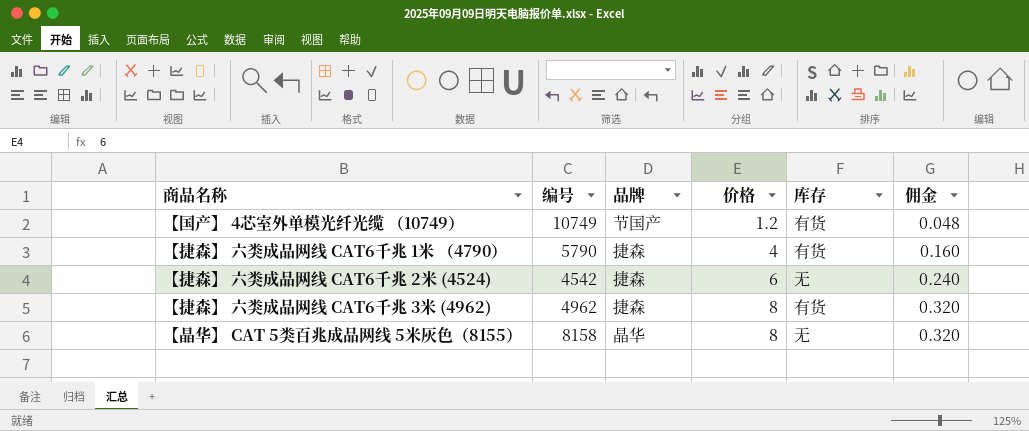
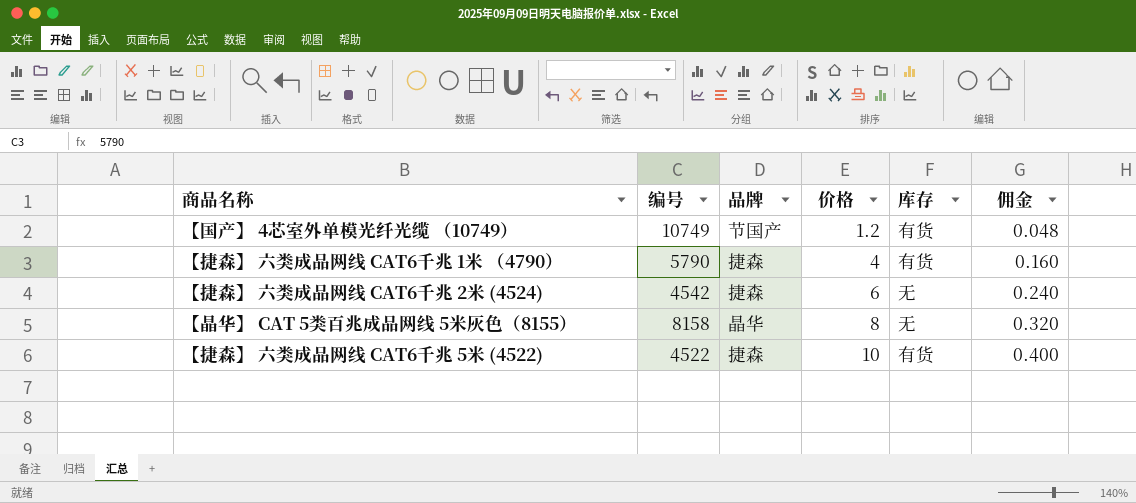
row 【捷森】 六类成品网线 CAT6千兆 3米 (4962): 4962 | 捷森 | 8 | 有货 | 0.320 -> none
row 【捷森】 六类成品网线 CAT6千兆 5米 (4522): none -> 4522 | 捷森 | 10 | 有货 | 0.400

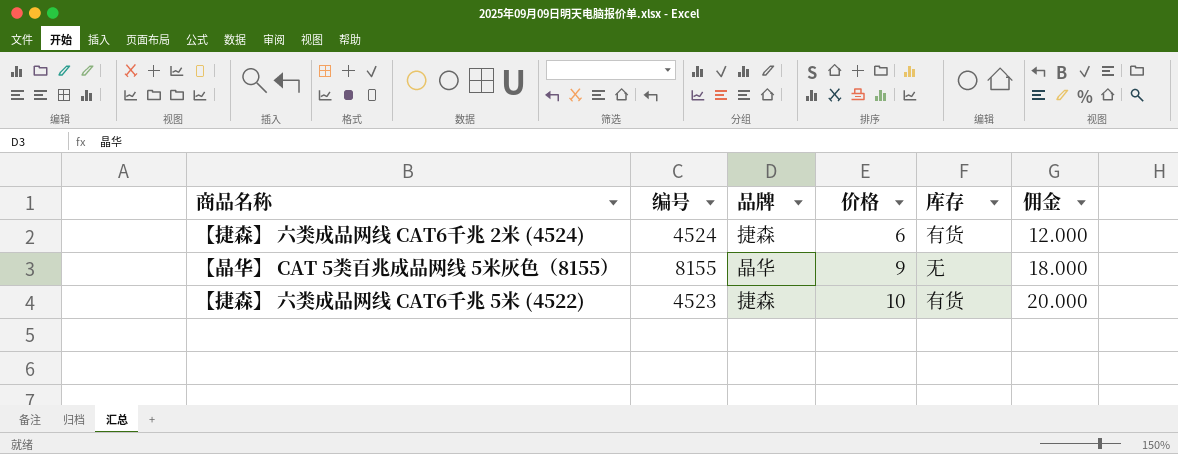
column 佣金 | formula: [价格] * 0.04 -> [价格] * 2
row 【国产】 4芯室外单模光纤光缆 （10749）: 10749 | 节国产 | 1.2 | 有货 | 0.048 -> none
row 【捷森】 六类成品网线 CAT6千兆 1米 （4790）: 5790 | 捷森 | 4 | 有货 | 0.160 -> none
【捷森】 六类成品网线 CAT6千兆 2米 (4524) | 编号: 4542 -> 4524
【捷森】 六类成品网线 CAT6千兆 2米 (4524) | 库存: 无 -> 有货
【晶华】 CAT 5类百兆成品网线 5米灰色（8155） | 编号: 8158 -> 8155
【晶华】 CAT 5类百兆成品网线 5米灰色（8155） | 价格: 8 -> 9
【捷森】 六类成品网线 CAT6千兆 5米 (4522) | 编号: 4522 -> 4523

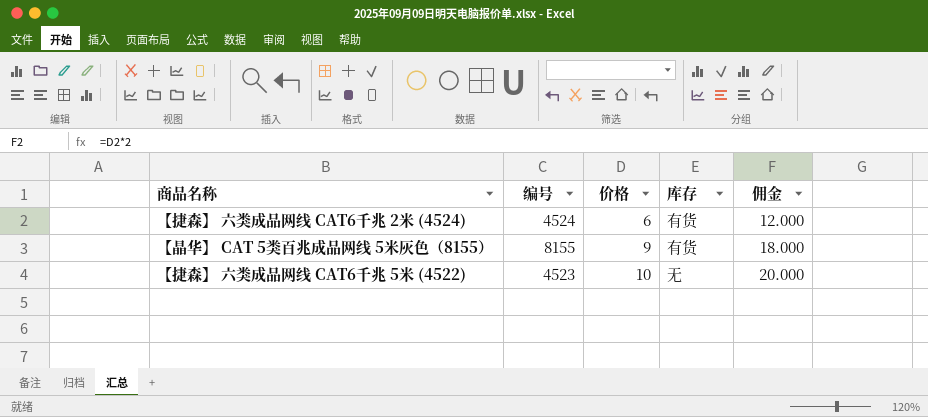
column 品牌 | position: 3 -> none
【晶华】 CAT 5类百兆成品网线 5米灰色（8155） | 库存: 无 -> 有货
【捷森】 六类成品网线 CAT6千兆 5米 (4522) | 库存: 有货 -> 无

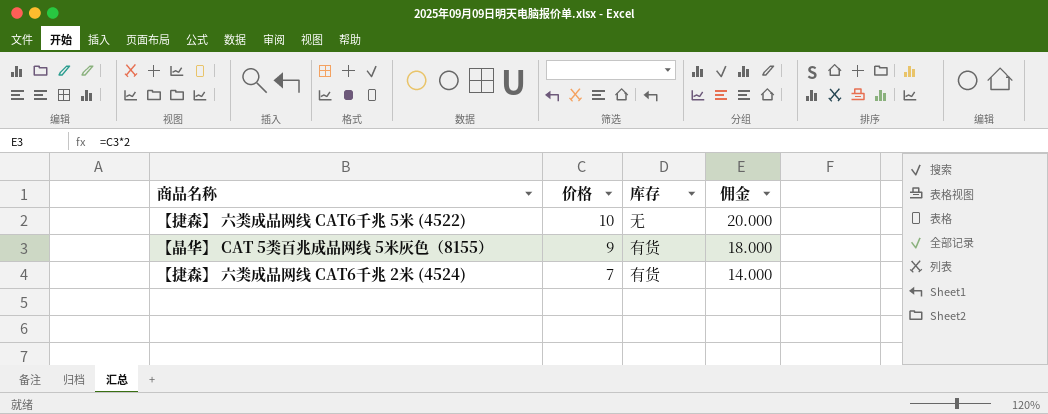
row order: 价格 ascending -> 价格 descending
column 编号 | position: 2 -> none
【捷森】 六类成品网线 CAT6千兆 2米 (4524) | 价格: 6 -> 7
【捷森】 六类成品网线 CAT6千兆 2米 (4524) | 佣金: 12.000 -> 14.000

